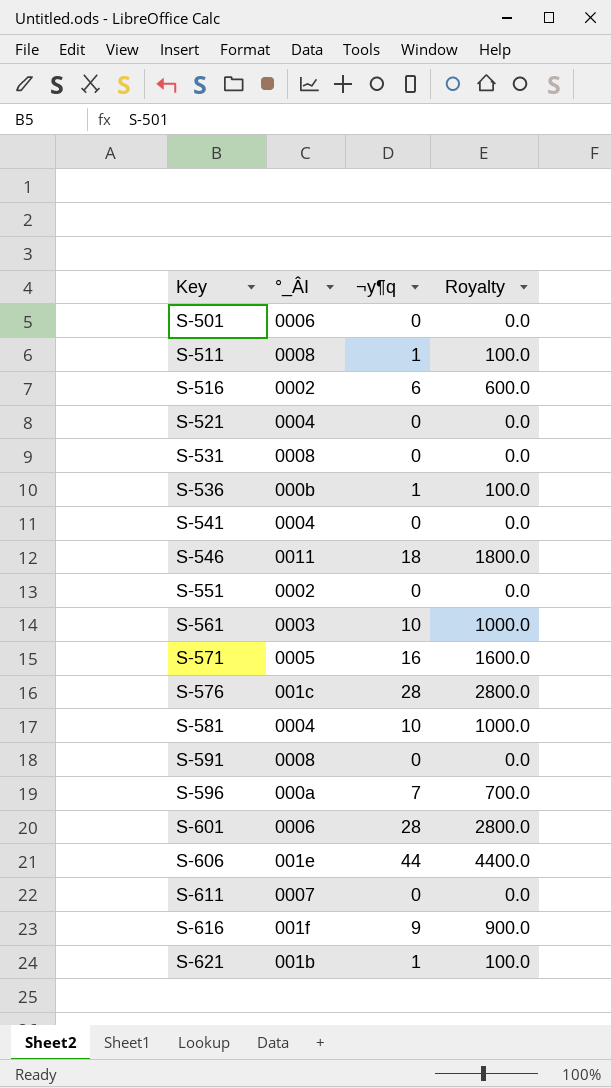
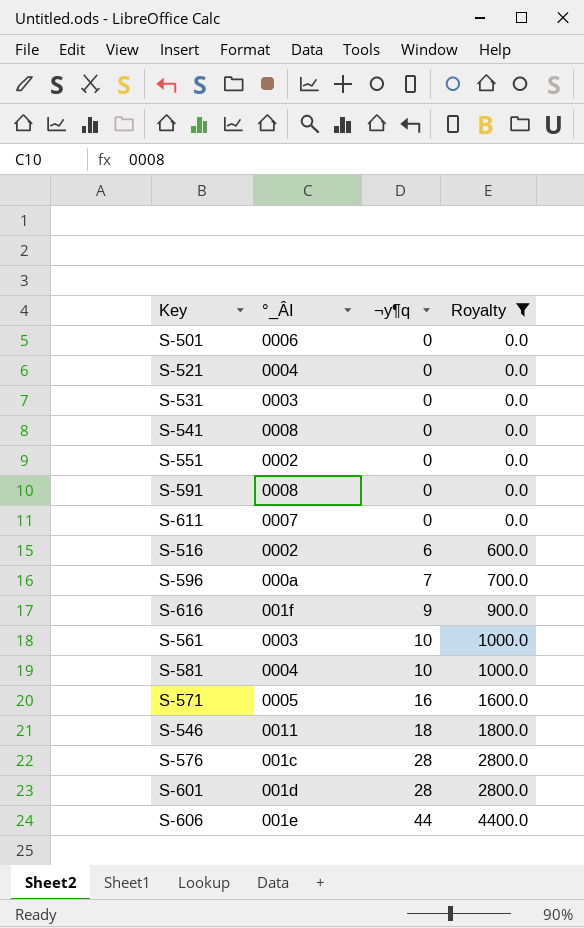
filter: none -> Royalty != 100.0
row order: Key ascending -> ¬y¶q ascending
S-531 | °_ÂI: 0008 -> 0003
S-541 | °_ÂI: 0004 -> 0008
S-601 | °_ÂI: 0006 -> 001d

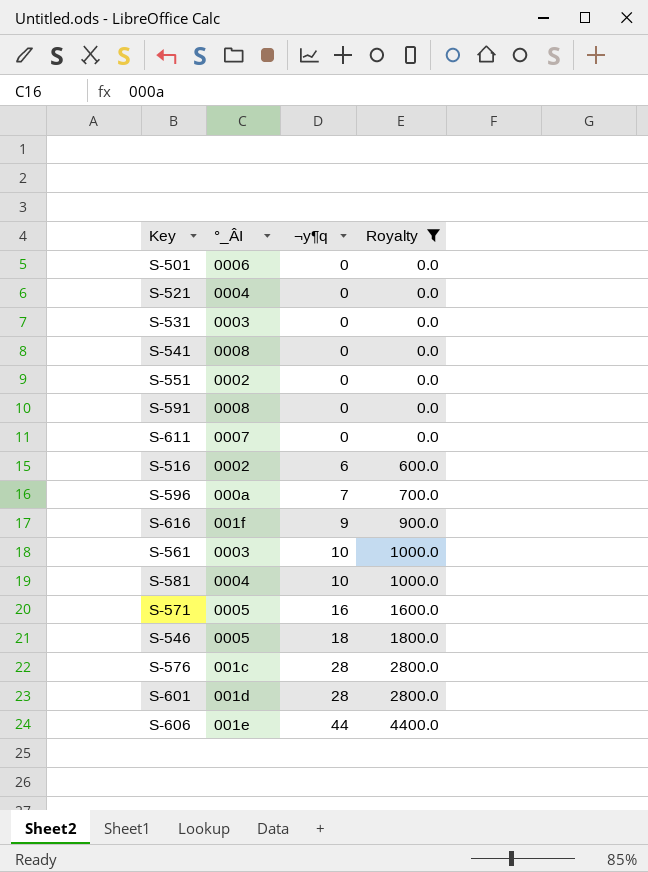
S-546 | °_ÂI: 0011 -> 0005

